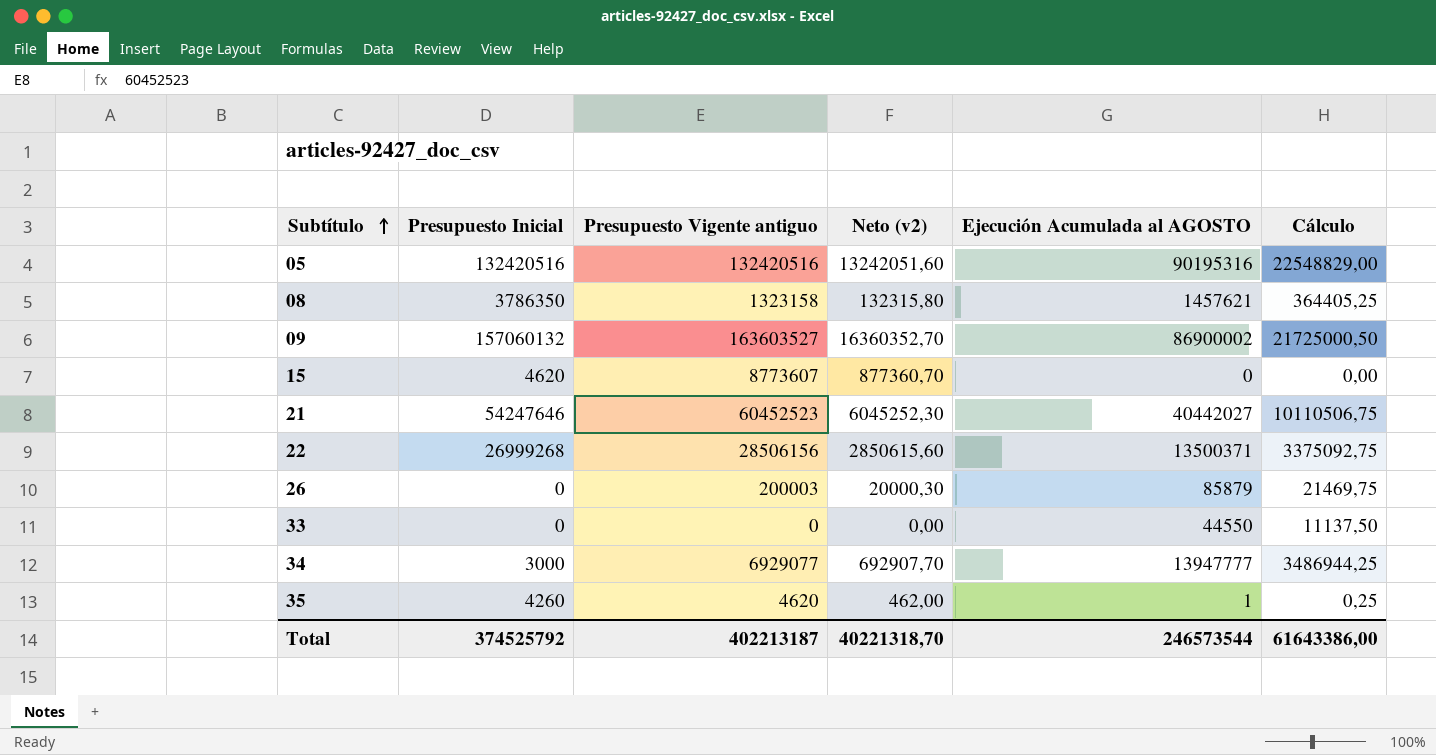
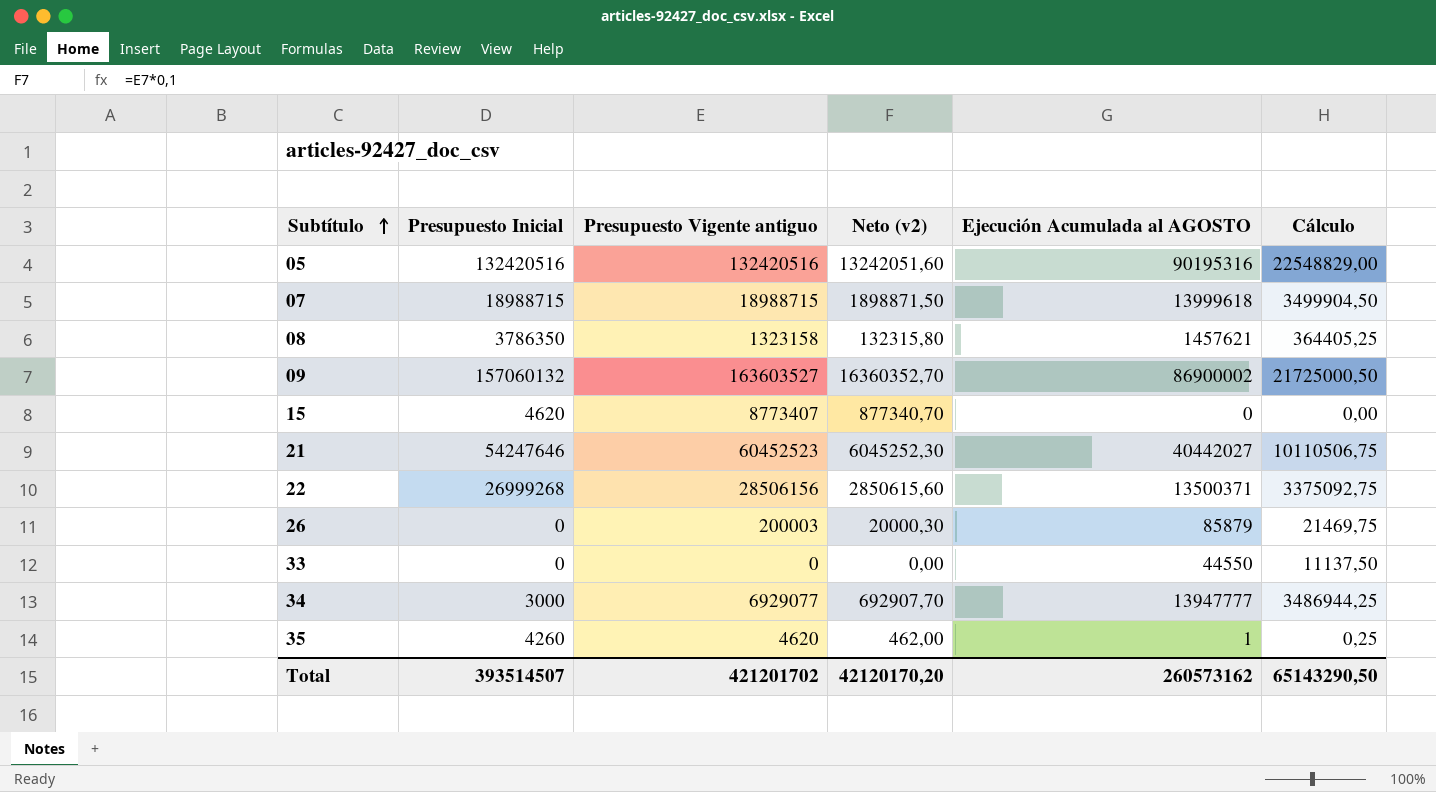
row 07: none -> 18988715 | 18988715 | 1898871,50 | 13999618 | 3499904,50
15 | Presupuesto Vigente antiguo: 8773607 -> 8773407
15 | Neto (v2): 877360,70 -> 877340,70
Total | Presupuesto Inicial: 374525792 -> 393514507
Total | Presupuesto Vigente antiguo: 402213187 -> 421201702
Total | Neto (v2): 40221318,70 -> 42120170,20
Total | Ejecución Acumulada al AGOSTO: 246573544 -> 260573162
Total | Cálculo: 61643386,00 -> 65143290,50

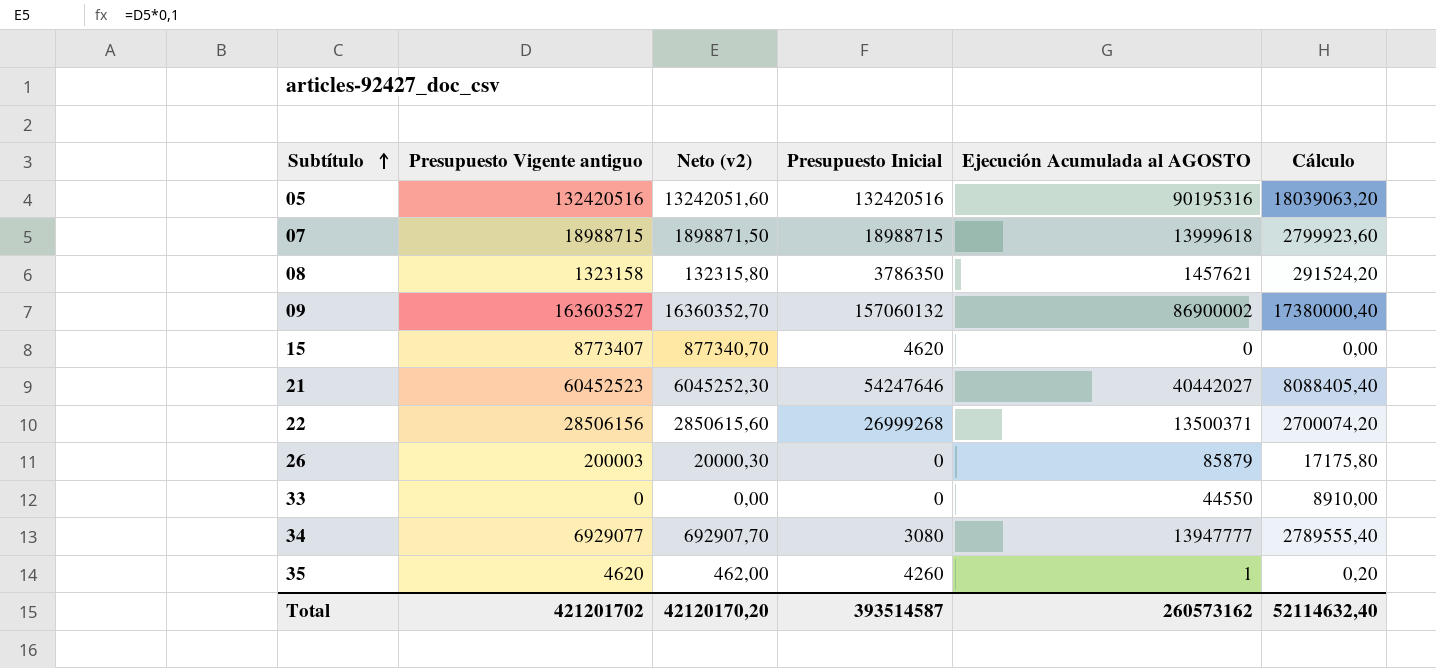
column Presupuesto Inicial | position: 2 -> 4
column Cálculo | formula: [Ejecución Acumulada al AGOSTO] * 0,25 -> [Ejecución Acumulada al AGOSTO] * 0,2
34 | Presupuesto Inicial: 3000 -> 3080
Total | Presupuesto Inicial: 393514507 -> 393514587
Total | Cálculo: 65143290,50 -> 52114632,40

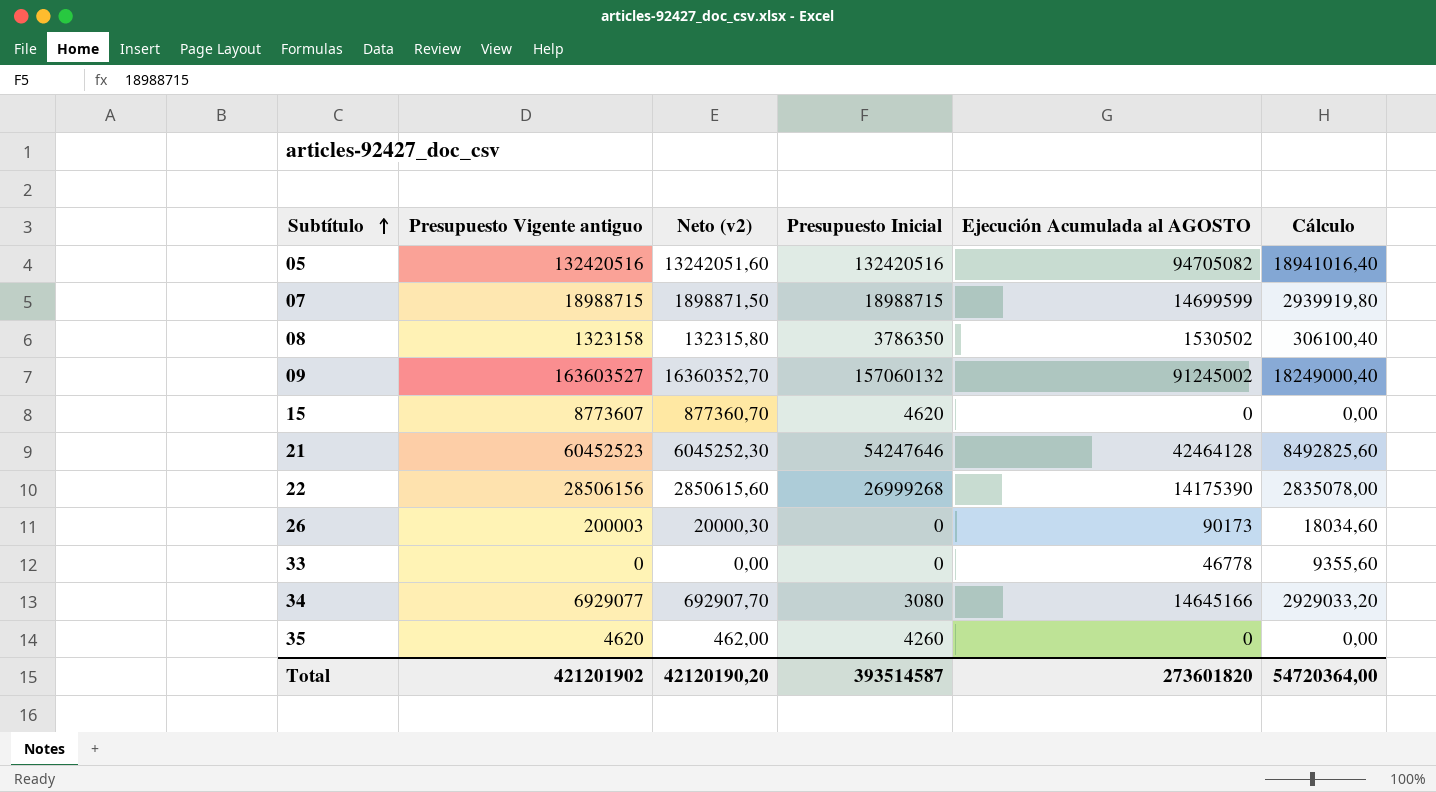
05 | Ejecución Acumulada al AGOSTO: 90195316 -> 94705082
05 | Cálculo: 18039063,20 -> 18941016,40
07 | Ejecución Acumulada al AGOSTO: 13999618 -> 14699599
07 | Cálculo: 2799923,60 -> 2939919,80
08 | Ejecución Acumulada al AGOSTO: 1457621 -> 1530502
08 | Cálculo: 291524,20 -> 306100,40
09 | Ejecución Acumulada al AGOSTO: 86900002 -> 91245002
09 | Cálculo: 17380000,40 -> 18249000,40
15 | Presupuesto Vigente antiguo: 8773407 -> 8773607
15 | Neto (v2): 877340,70 -> 877360,70
21 | Ejecución Acumulada al AGOSTO: 40442027 -> 42464128
21 | Cálculo: 8088405,40 -> 8492825,60
22 | Ejecución Acumulada al AGOSTO: 13500371 -> 14175390
22 | Cálculo: 2700074,20 -> 2835078,00
26 | Ejecución Acumulada al AGOSTO: 85879 -> 90173
26 | Cálculo: 17175,80 -> 18034,60
33 | Ejecución Acumulada al AGOSTO: 44550 -> 46778
33 | Cálculo: 8910,00 -> 9355,60
34 | Ejecución Acumulada al AGOSTO: 13947777 -> 14645166
34 | Cálculo: 2789555,40 -> 2929033,20
35 | Ejecución Acumulada al AGOSTO: 1 -> 0
35 | Cálculo: 0,20 -> 0,00
Total | Presupuesto Vigente antiguo: 421201702 -> 421201902
Total | Neto (v2): 42120170,20 -> 42120190,20
Total | Ejecución Acumulada al AGOSTO: 260573162 -> 273601820
Total | Cálculo: 52114632,40 -> 54720364,00

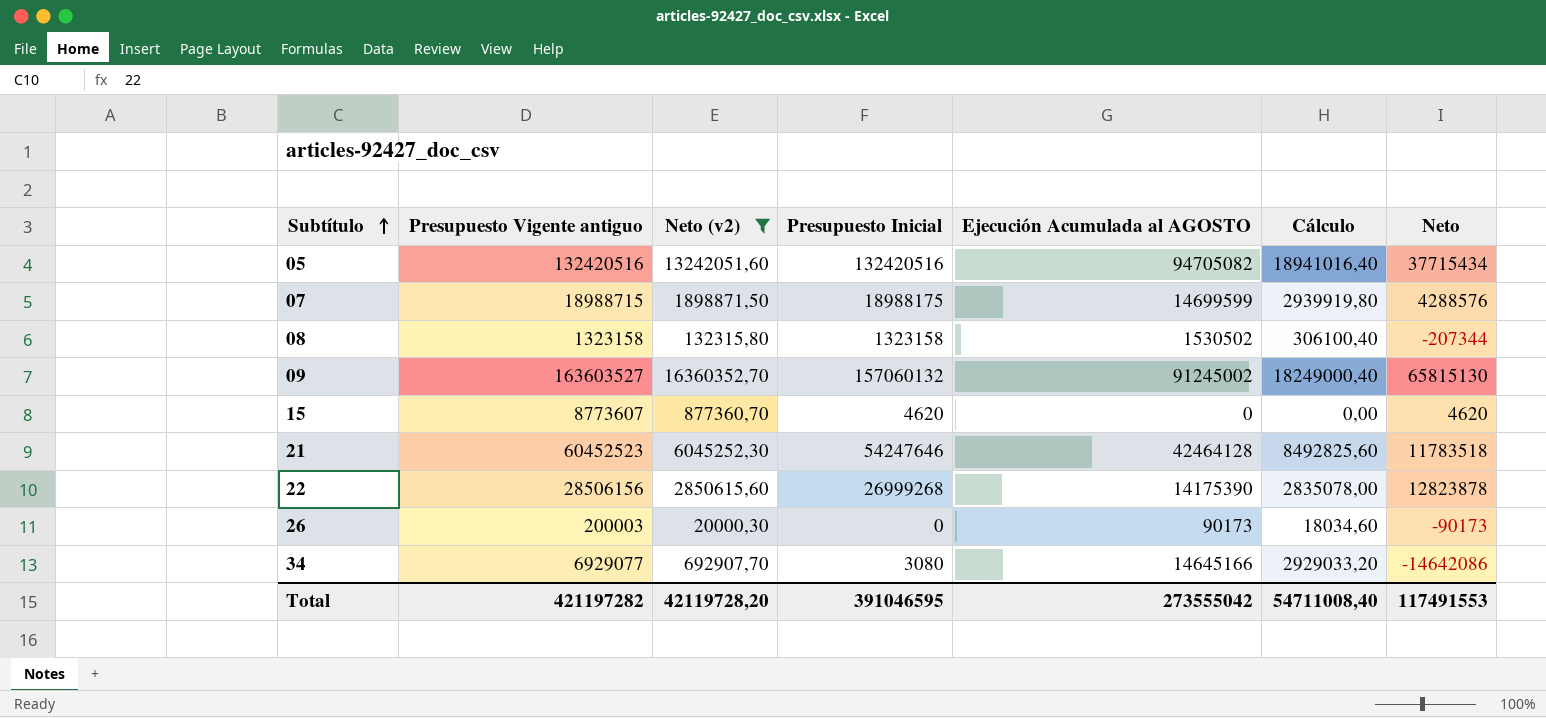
filter: none -> Neto (v2) >= 20000,30
column Neto | formula: none -> [Presupuesto Inicial] - [Ejecución Acumulada al AGOSTO]
07 | Presupuesto Inicial: 18988715 -> 18988175
08 | Presupuesto Inicial: 3786350 -> 1323158
Total | Presupuesto Vigente antiguo: 421201902 -> 421197282
Total | Neto (v2): 42120190,20 -> 42119728,20
Total | Presupuesto Inicial: 393514587 -> 391046595
Total | Ejecución Acumulada al AGOSTO: 273601820 -> 273555042
Total | Cálculo: 54720364,00 -> 54711008,40

